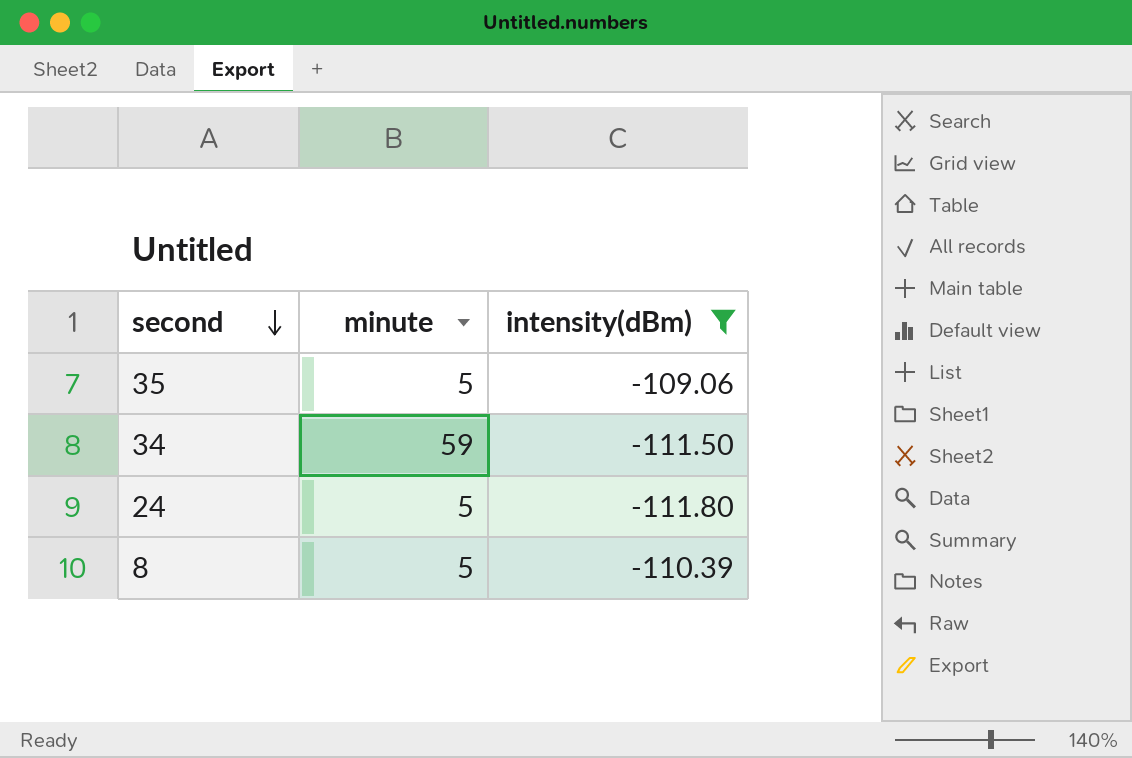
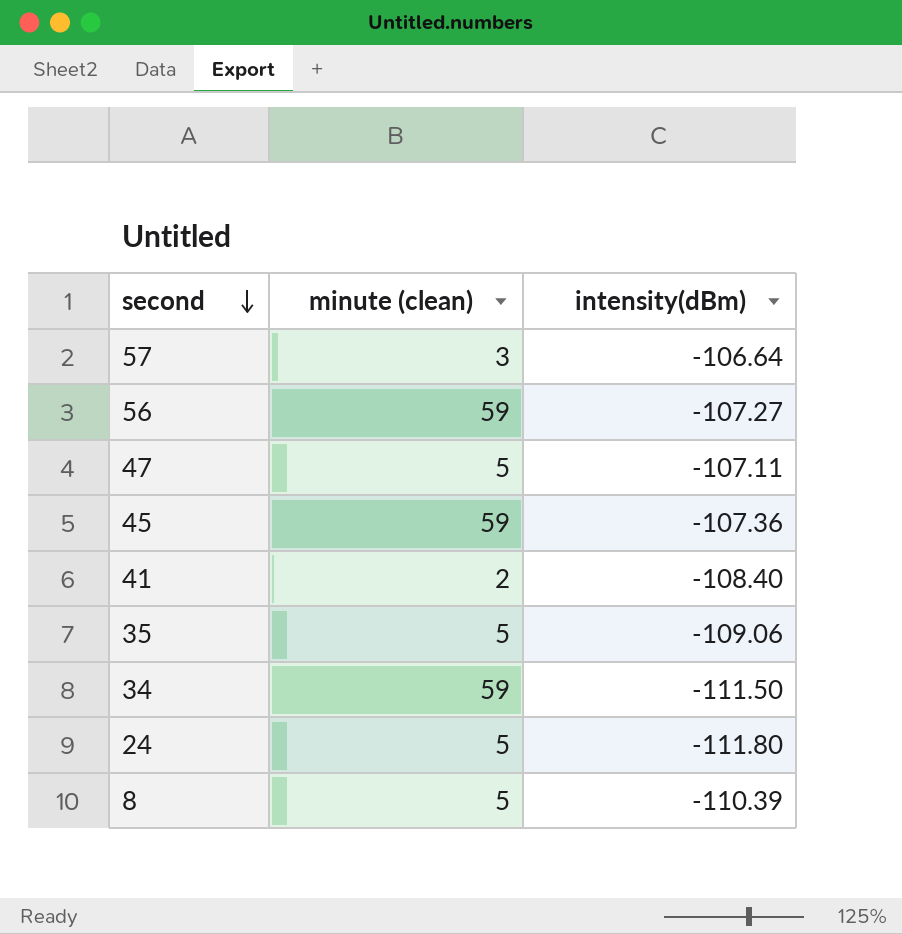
filter: intensity(dBm) <= -109.06 -> none
column name: minute -> minute (clean)

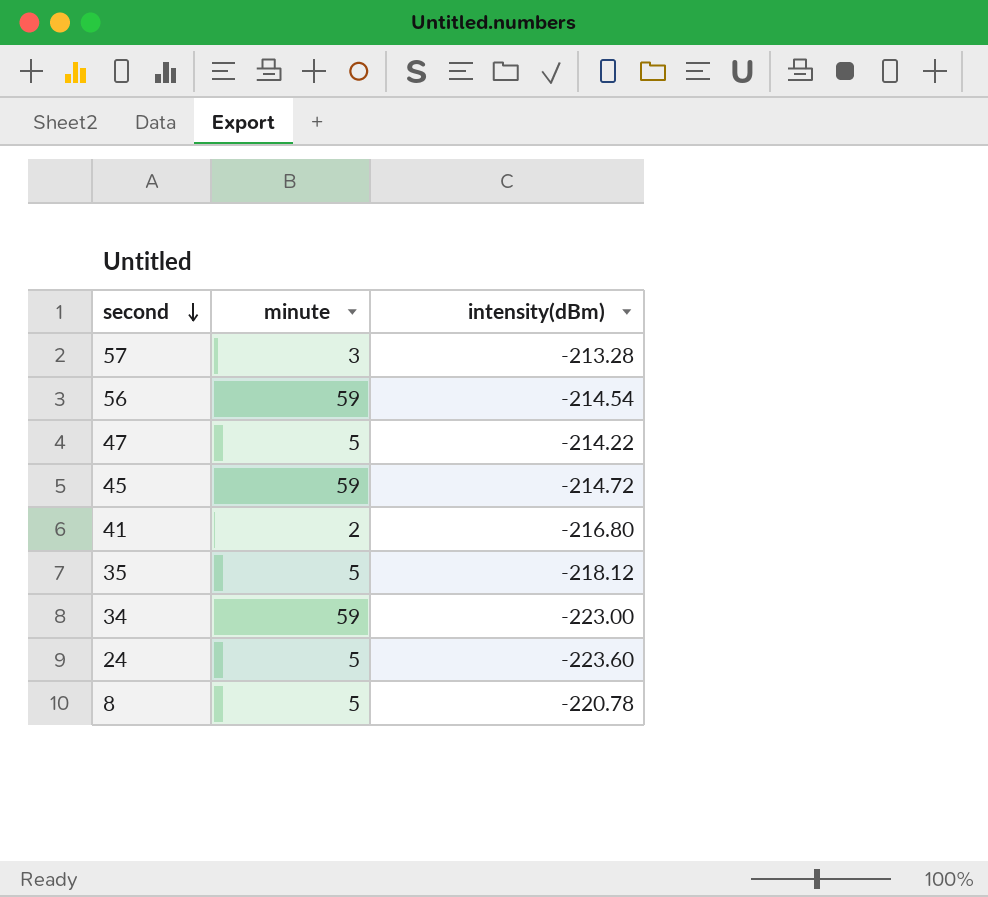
column name: minute (clean) -> minute
57 | intensity(dBm): -106.64 -> -213.28
56 | intensity(dBm): -107.27 -> -214.54
47 | intensity(dBm): -107.11 -> -214.22
45 | intensity(dBm): -107.36 -> -214.72
41 | intensity(dBm): -108.40 -> -216.80
35 | intensity(dBm): -109.06 -> -218.12
34 | intensity(dBm): -111.50 -> -223.00
24 | intensity(dBm): -111.80 -> -223.60
8 | intensity(dBm): -110.39 -> -220.78

